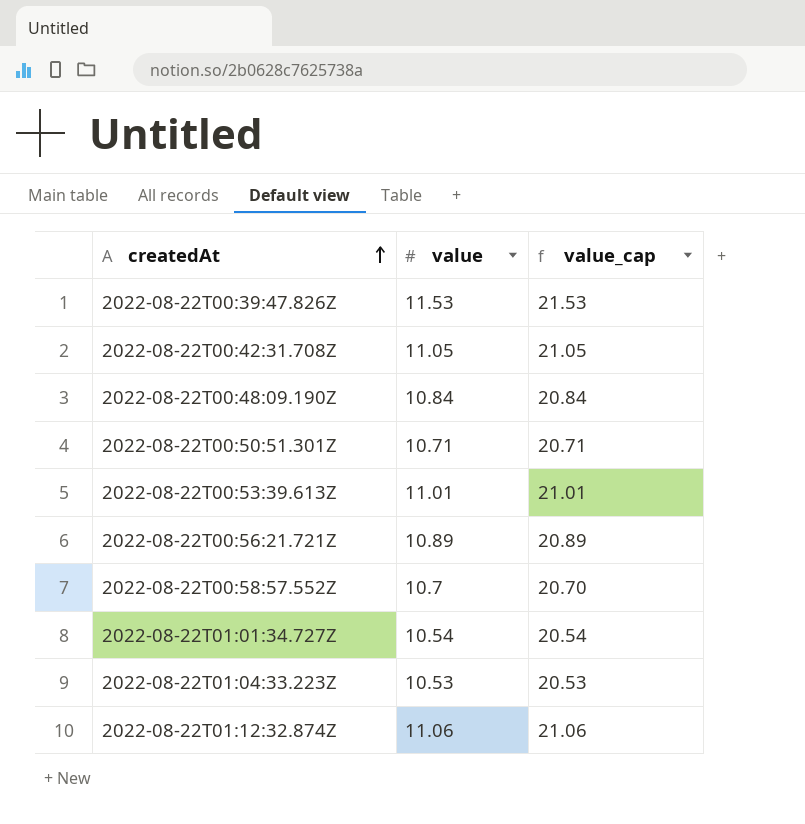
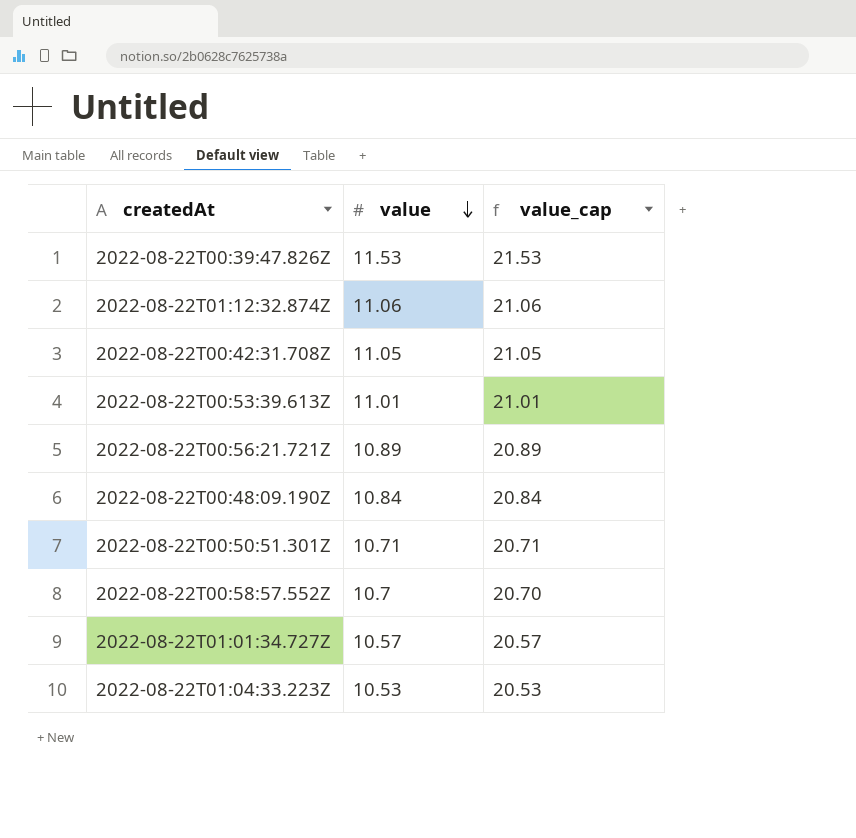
row order: createdAt ascending -> value descending
2022-08-22T01:01:34.727Z | value: 10.54 -> 10.57
2022-08-22T01:01:34.727Z | value_cap: 20.54 -> 20.57

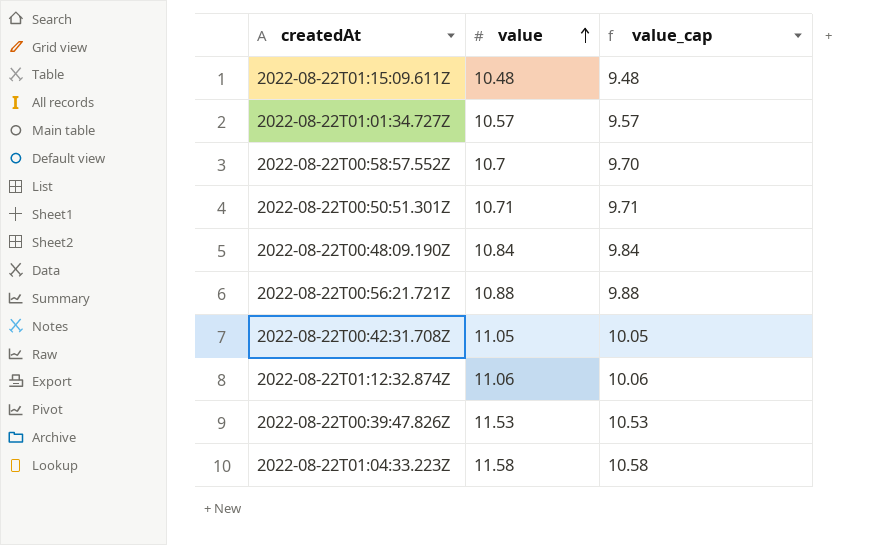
row order: value descending -> value ascending
column value_cap | formula: [value] + 10 -> [value] - 1
row 2022-08-22T00:53:39.613Z: 11.01 | 21.01 -> none
row 2022-08-22T01:15:09.611Z: none -> 10.48 | 9.48
2022-08-22T00:56:21.721Z | value: 10.89 -> 10.88
2022-08-22T01:04:33.223Z | value: 10.53 -> 11.58

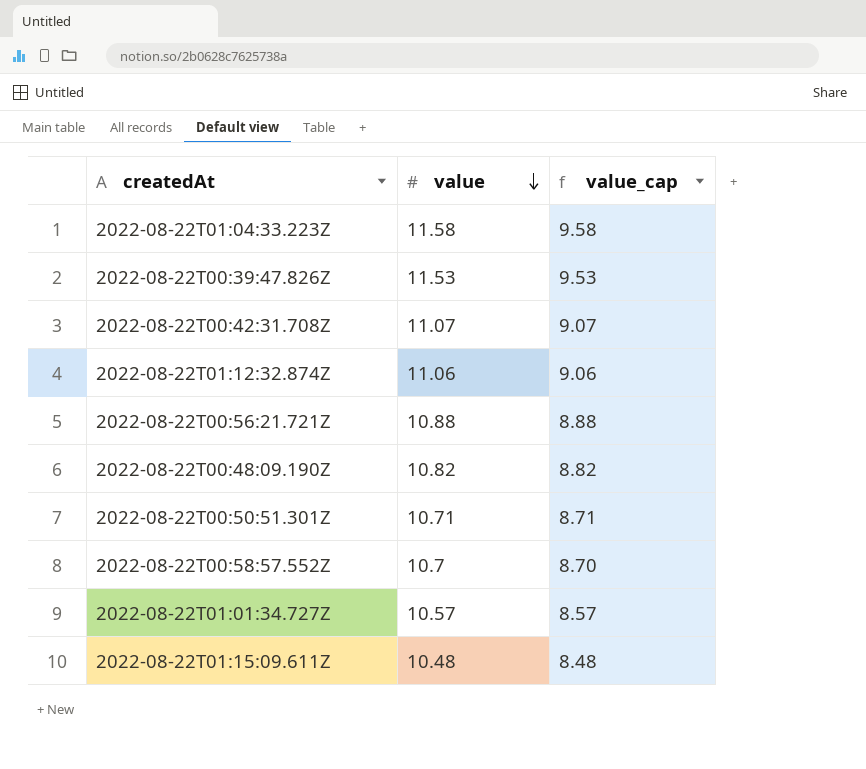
row order: value ascending -> value descending
column value_cap | formula: [value] - 1 -> [value] - 2
2022-08-22T00:42:31.708Z | value: 11.05 -> 11.07
2022-08-22T00:48:09.190Z | value: 10.84 -> 10.82

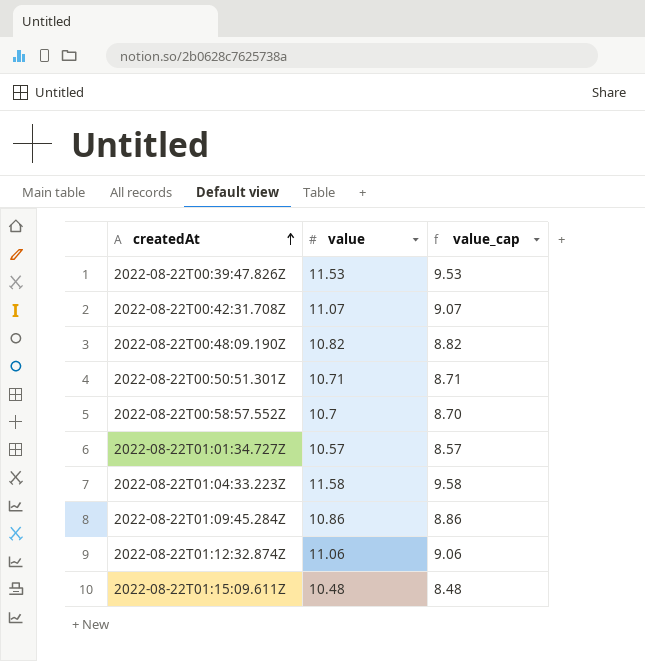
row order: value descending -> createdAt ascending
row 2022-08-22T00:56:21.721Z: 10.88 | 8.88 -> none
row 2022-08-22T01:09:45.284Z: none -> 10.86 | 8.86

